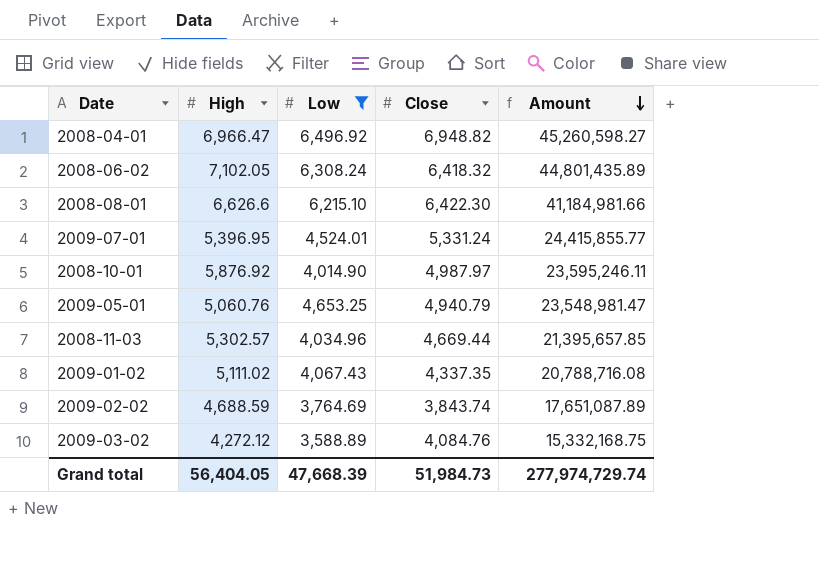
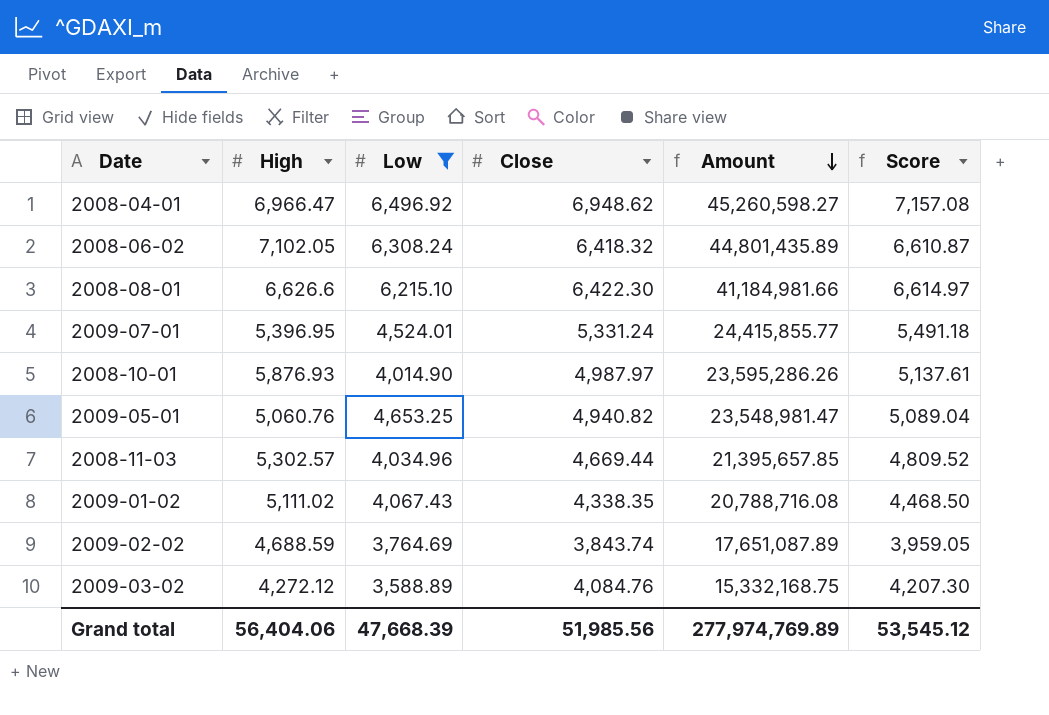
column Score | formula: none -> [Close] * 1.03
2008-04-01 | Close: 6,948.82 -> 6,948.62
2008-10-01 | High: 5,876.92 -> 5,876.93
2008-10-01 | Amount: 23,595,246.11 -> 23,595,286.26
2009-05-01 | Close: 4,940.79 -> 4,940.82
2009-01-02 | Close: 4,337.35 -> 4,338.35
Grand total | High: 56,404.05 -> 56,404.06
Grand total | Close: 51,984.73 -> 51,985.56
Grand total | Amount: 277,974,729.74 -> 277,974,769.89

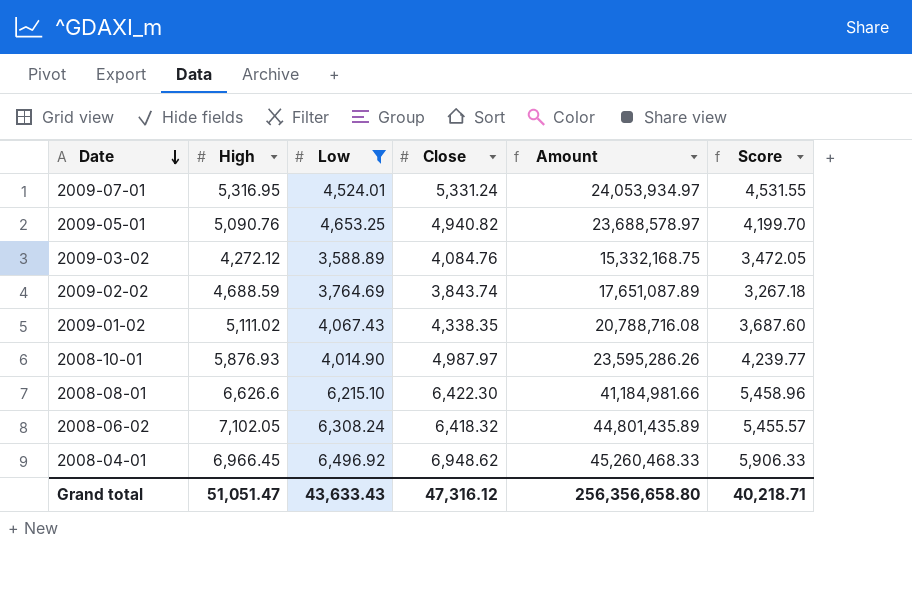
row order: Amount descending -> Date descending
column Score | formula: [Close] * 1.03 -> [Close] * 0.85
row 2008-11-03: 5,302.57 | 4,034.96 | 4,669.44 | 21,395,657.85 | 4,809.52 -> none
2009-07-01 | High: 5,396.95 -> 5,316.95
2009-07-01 | Amount: 24,415,855.77 -> 24,053,934.97
2009-05-01 | High: 5,060.76 -> 5,090.76
2009-05-01 | Amount: 23,548,981.47 -> 23,688,578.97
2008-04-01 | High: 6,966.47 -> 6,966.45
2008-04-01 | Amount: 45,260,598.27 -> 45,260,468.33
Grand total | High: 56,404.06 -> 51,051.47
Grand total | Low: 47,668.39 -> 43,633.43
Grand total | Close: 51,985.56 -> 47,316.12
Grand total | Amount: 277,974,769.89 -> 256,356,658.80
Grand total | Score: 53,545.12 -> 40,218.71

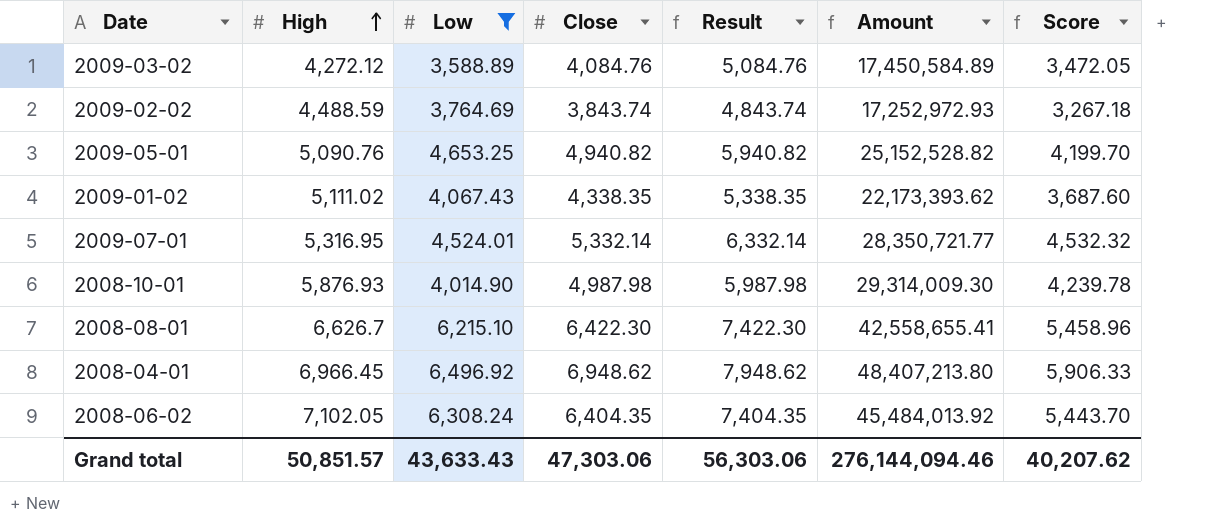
row order: Date descending -> High ascending
column Result | formula: none -> [Close] + 1000
column Amount | formula: [High] * [Low] -> [High] * [Close]
2009-02-02 | High: 4,688.59 -> 4,488.59
2009-07-01 | Close: 5,331.24 -> 5,332.14
2009-07-01 | Score: 4,531.55 -> 4,532.32
2008-10-01 | Close: 4,987.97 -> 4,987.98
2008-10-01 | Score: 4,239.77 -> 4,239.78
2008-08-01 | High: 6,626.6 -> 6,626.7
2008-06-02 | Close: 6,418.32 -> 6,404.35
2008-06-02 | Score: 5,455.57 -> 5,443.70
Grand total | High: 51,051.47 -> 50,851.57
Grand total | Close: 47,316.12 -> 47,303.06
Grand total | Amount: 256,356,658.80 -> 276,144,094.46
Grand total | Score: 40,218.71 -> 40,207.62

